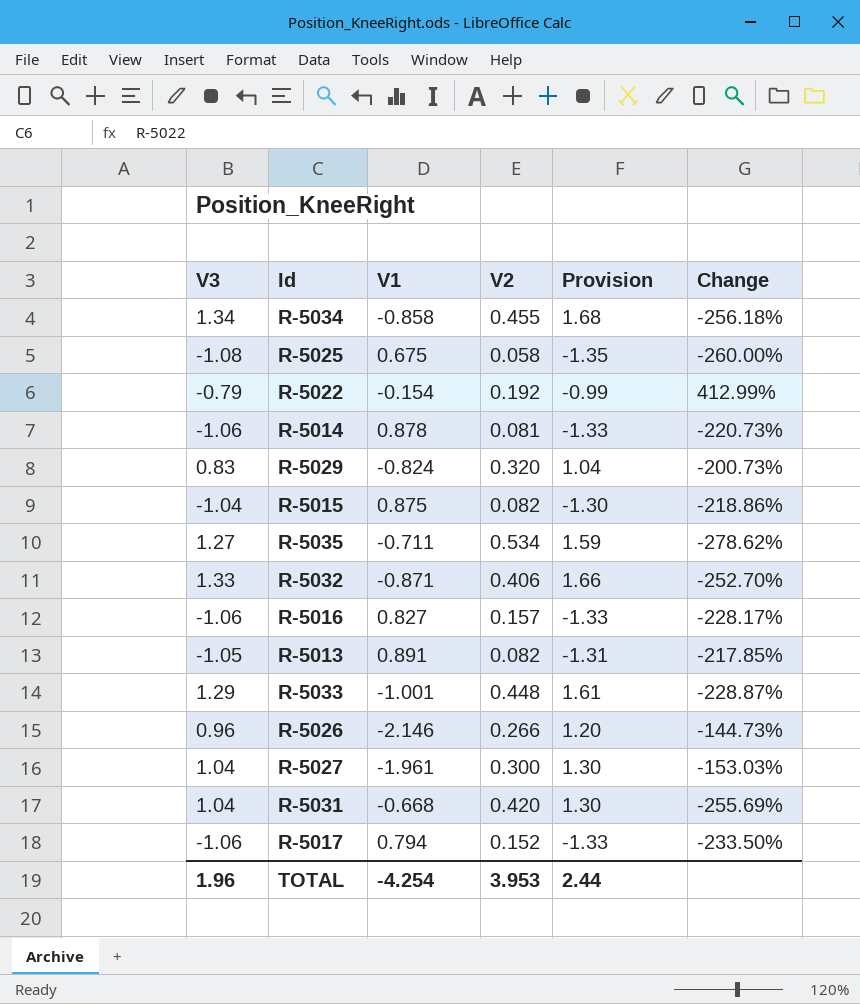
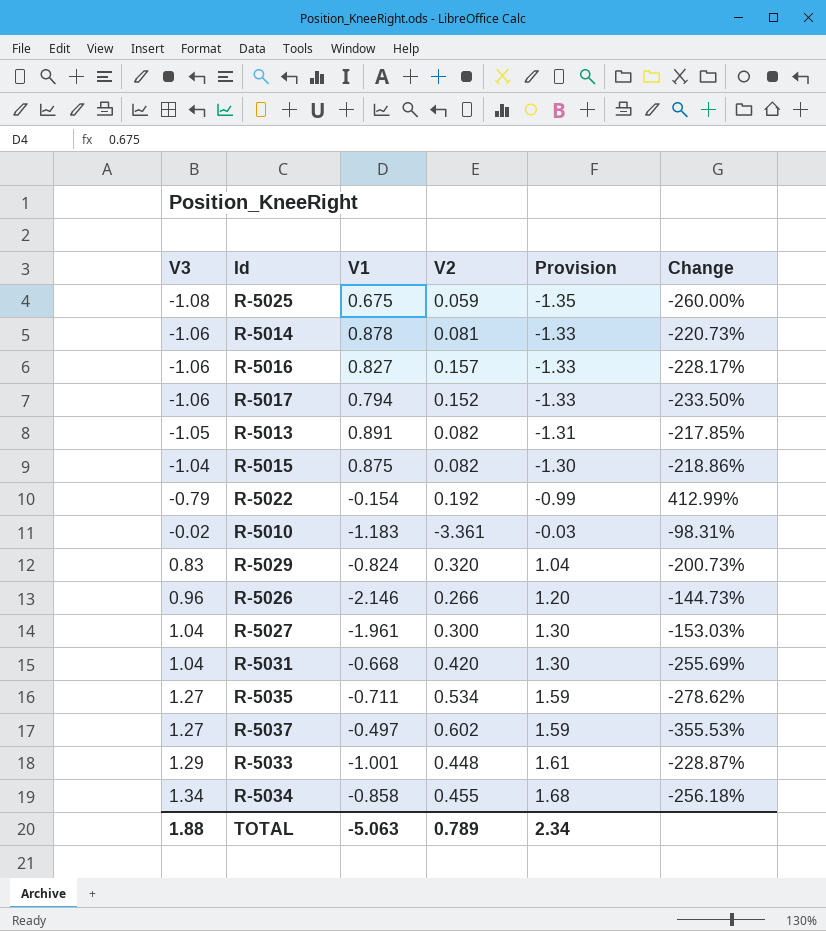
row order: none -> V3 ascending
row R-5032: 1.33 | -0.871 | 0.406 | 1.66 | -252.70% -> none
R-5025 | V2: 0.058 -> 0.059
row R-5010: none -> -0.02 | -1.183 | -3.361 | -0.03 | -98.31%
row R-5037: none -> 1.27 | -0.497 | 0.602 | 1.59 | -355.53%
TOTAL | V3: 1.96 -> 1.88
TOTAL | V1: -4.254 -> -5.063
TOTAL | V2: 3.953 -> 0.789
TOTAL | Provision: 2.44 -> 2.34

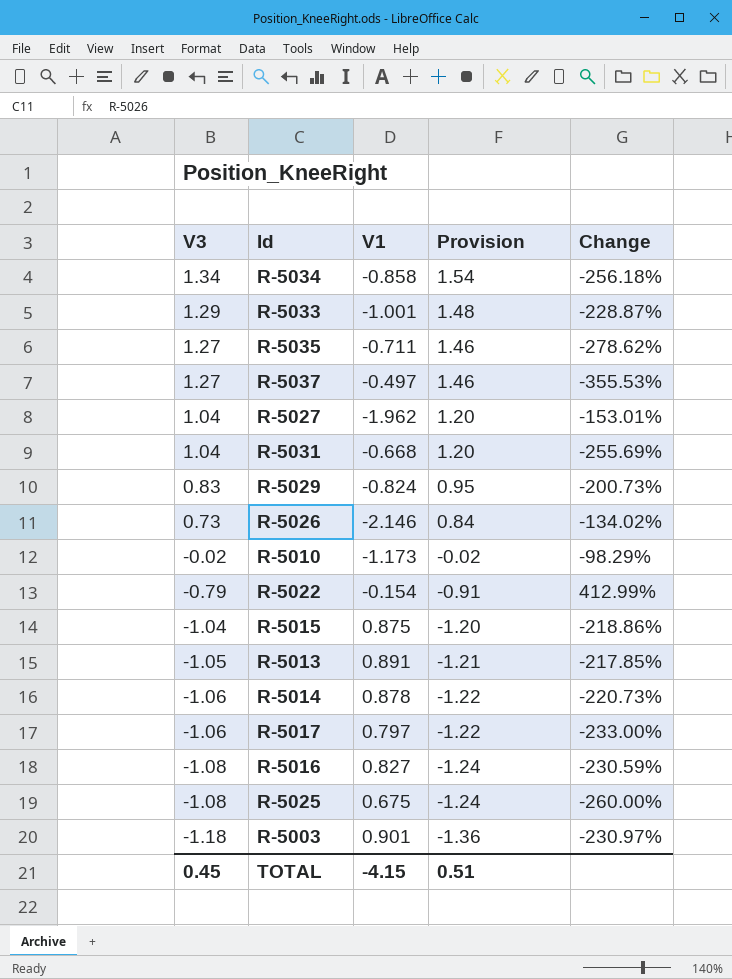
row order: V3 ascending -> V3 descending
column V2 | position: 4 -> none
column Provision | formula: [V3] * 1.25 -> [V3] * 1.15
R-5027 | V1: -1.961 -> -1.962
R-5027 | Change: -153.03% -> -153.01%
R-5026 | V3: 0.96 -> 0.73
R-5026 | Change: -144.73% -> -134.02%
R-5010 | V1: -1.183 -> -1.173
R-5010 | Change: -98.31% -> -98.29%
R-5017 | V1: 0.794 -> 0.797
R-5017 | Change: -233.50% -> -233.00%
R-5016 | V3: -1.06 -> -1.08
R-5016 | Change: -228.17% -> -230.59%
row R-5003: none -> -1.18 | 0.901 | -1.36 | -230.97%
TOTAL | V3: 1.88 -> 0.45
TOTAL | V1: -5.063 -> -4.15
TOTAL | Provision: 2.34 -> 0.51

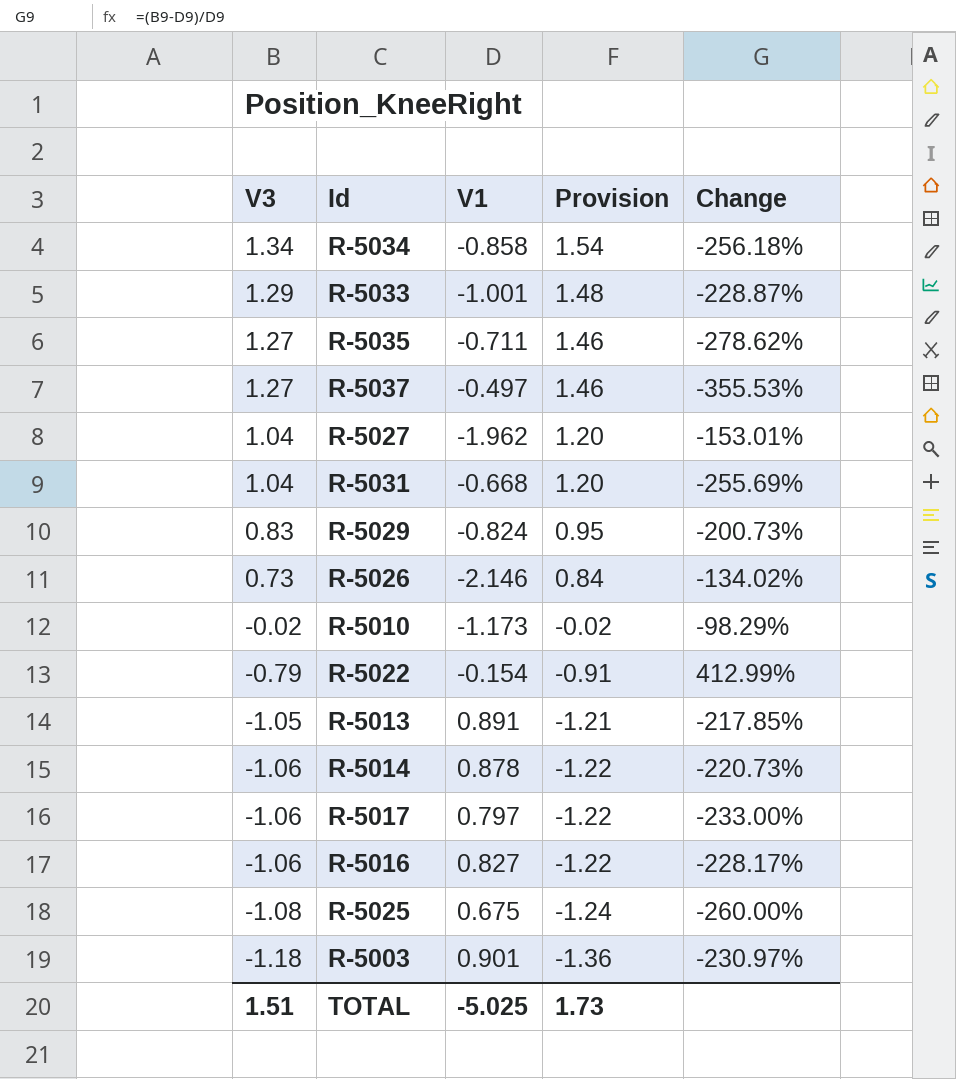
row R-5015: -1.04 | 0.875 | -1.20 | -218.86% -> none
R-5016 | V3: -1.08 -> -1.06
R-5016 | Provision: -1.24 -> -1.22
R-5016 | Change: -230.59% -> -228.17%
TOTAL | V3: 0.45 -> 1.51
TOTAL | V1: -4.15 -> -5.025
TOTAL | Provision: 0.51 -> 1.73

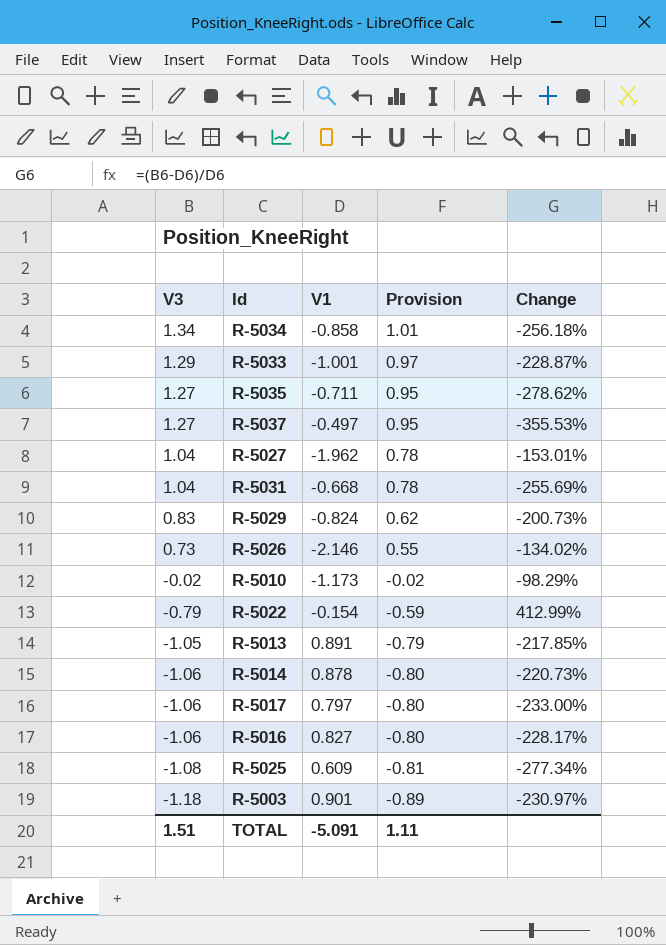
column Provision | formula: [V3] * 1.15 -> [V3] * 0.75
R-5025 | V1: 0.675 -> 0.609
R-5025 | Change: -260.00% -> -277.34%
TOTAL | V1: -5.025 -> -5.091
TOTAL | Provision: 1.73 -> 1.11

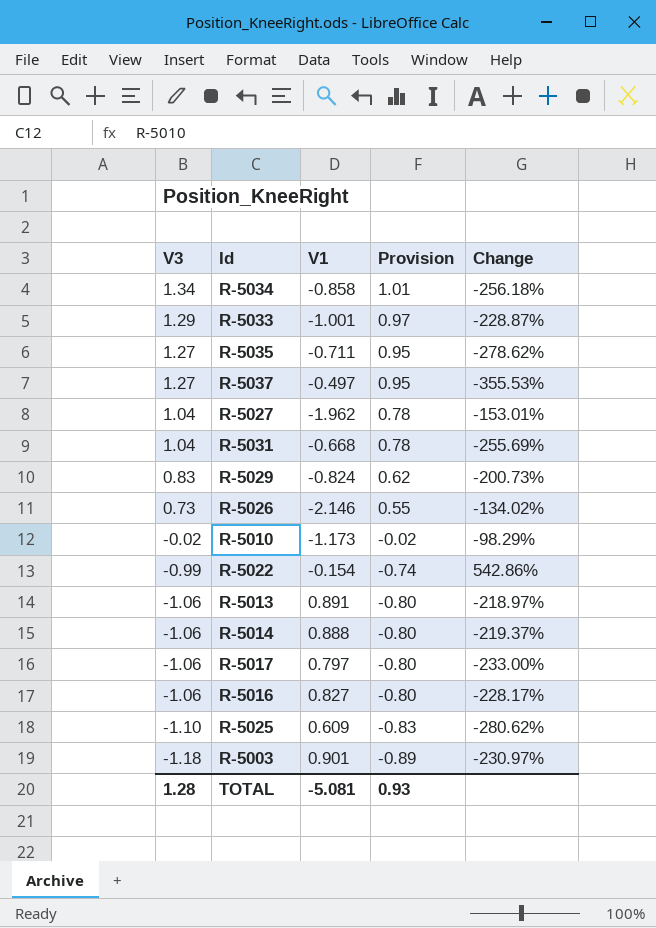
R-5022 | V3: -0.79 -> -0.99
R-5022 | Provision: -0.59 -> -0.74
R-5022 | Change: 412.99% -> 542.86%
R-5013 | V3: -1.05 -> -1.06
R-5013 | Provision: -0.79 -> -0.80
R-5013 | Change: -217.85% -> -218.97%
R-5014 | V1: 0.878 -> 0.888
R-5014 | Change: -220.73% -> -219.37%
R-5025 | V3: -1.08 -> -1.10
R-5025 | Provision: -0.81 -> -0.83
R-5025 | Change: -277.34% -> -280.62%
TOTAL | V3: 1.51 -> 1.28
TOTAL | V1: -5.091 -> -5.081
TOTAL | Provision: 1.11 -> 0.93

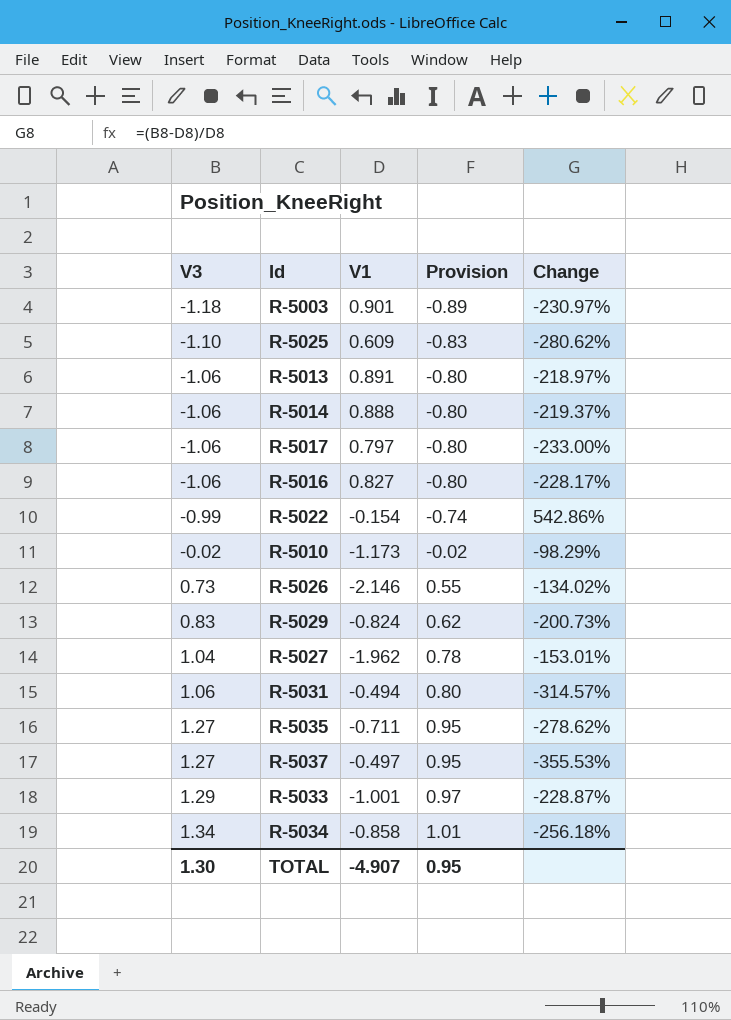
row order: V3 descending -> V3 ascending
R-5031 | V3: 1.04 -> 1.06
R-5031 | V1: -0.668 -> -0.494
R-5031 | Provision: 0.78 -> 0.80
R-5031 | Change: -255.69% -> -314.57%
TOTAL | V3: 1.28 -> 1.30
TOTAL | V1: -5.081 -> -4.907
TOTAL | Provision: 0.93 -> 0.95

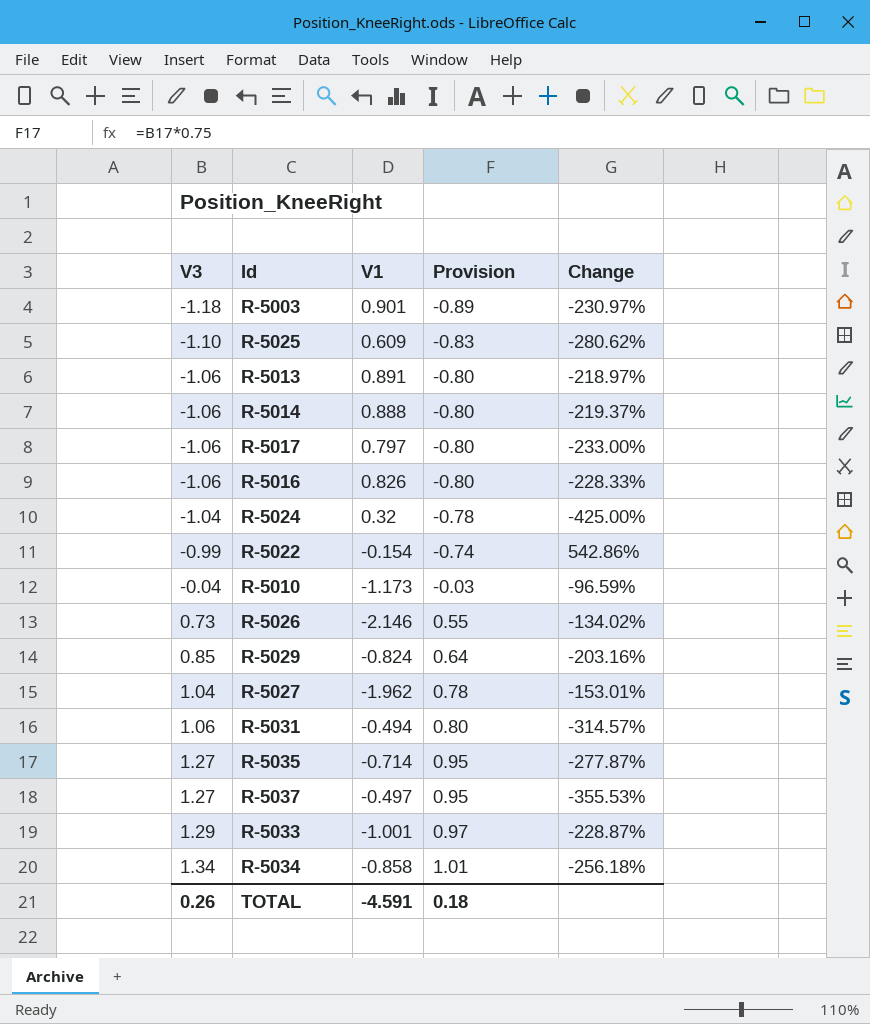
R-5016 | V1: 0.827 -> 0.826
R-5016 | Change: -228.17% -> -228.33%
row R-5024: none -> -1.04 | 0.32 | -0.78 | -425.00%
R-5010 | V3: -0.02 -> -0.04
R-5010 | Provision: -0.02 -> -0.03
R-5010 | Change: -98.29% -> -96.59%
R-5029 | V3: 0.83 -> 0.85
R-5029 | Provision: 0.62 -> 0.64
R-5029 | Change: -200.73% -> -203.16%
R-5035 | V1: -0.711 -> -0.714
R-5035 | Change: -278.62% -> -277.87%
TOTAL | V3: 1.30 -> 0.26
TOTAL | V1: -4.907 -> -4.591
TOTAL | Provision: 0.95 -> 0.18

